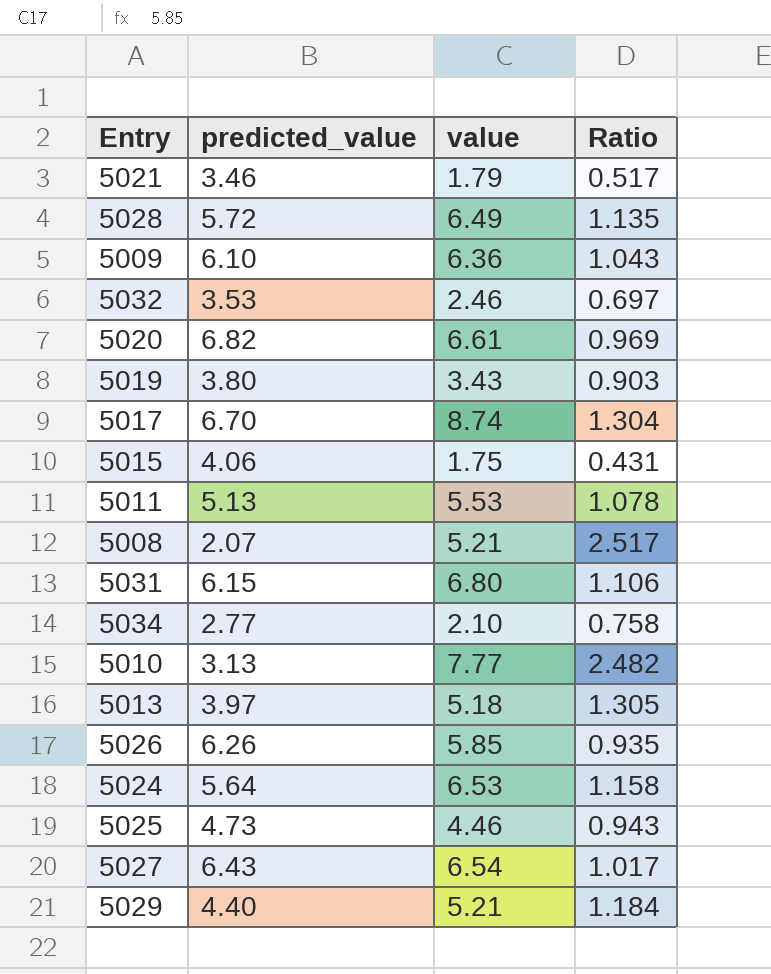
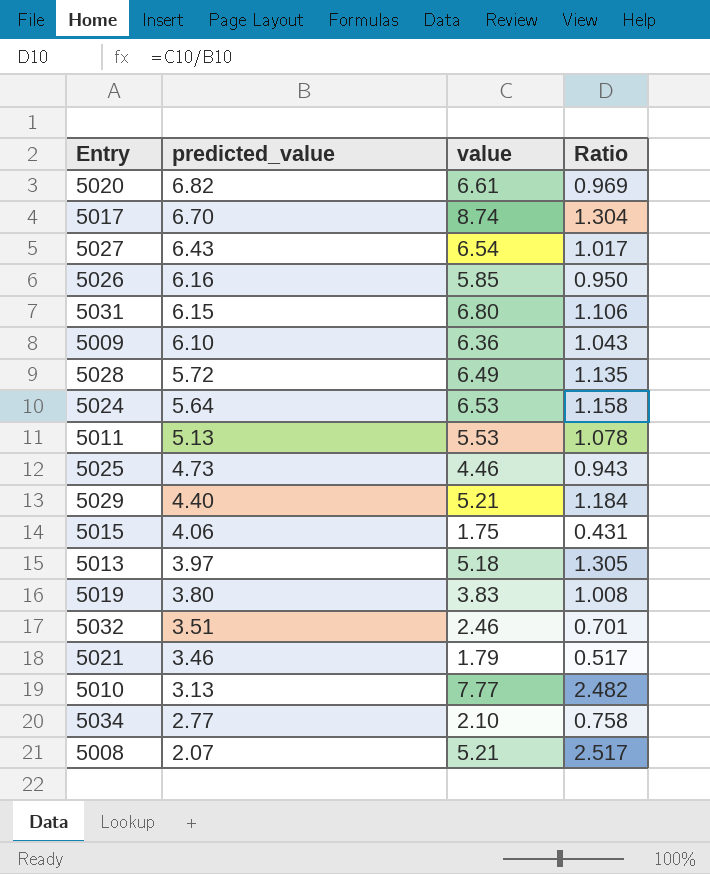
row order: none -> predicted_value descending
5026 | predicted_value: 6.26 -> 6.16
5026 | Ratio: 0.935 -> 0.950
5019 | value: 3.43 -> 3.83
5019 | Ratio: 0.903 -> 1.008
5032 | predicted_value: 3.53 -> 3.51
5032 | Ratio: 0.697 -> 0.701

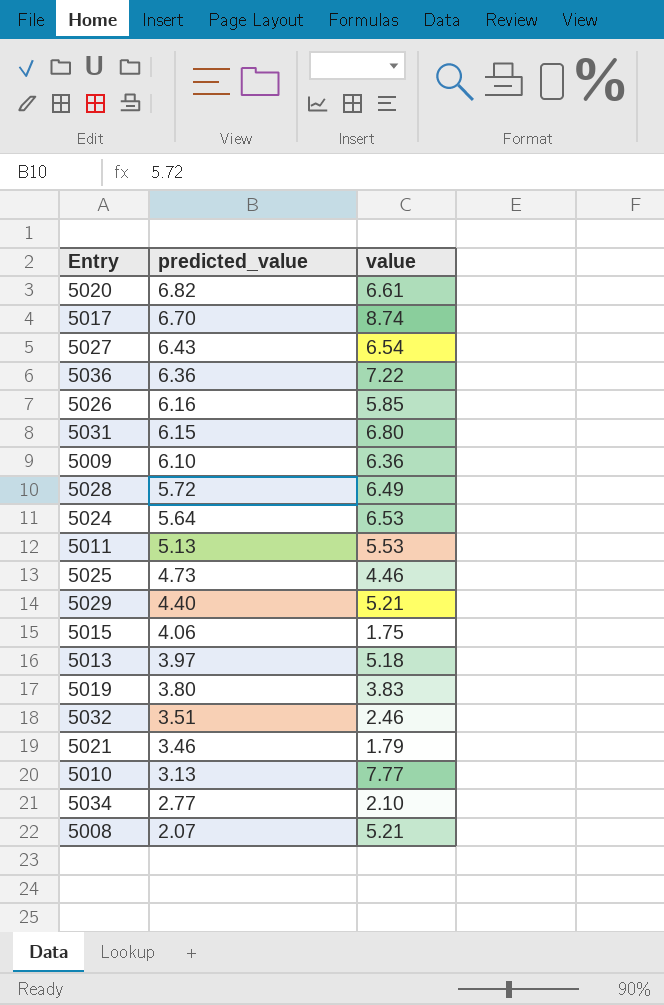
column Ratio | formula: [value] / [predicted_value] -> none
row 5036: none -> 6.36 | 7.22

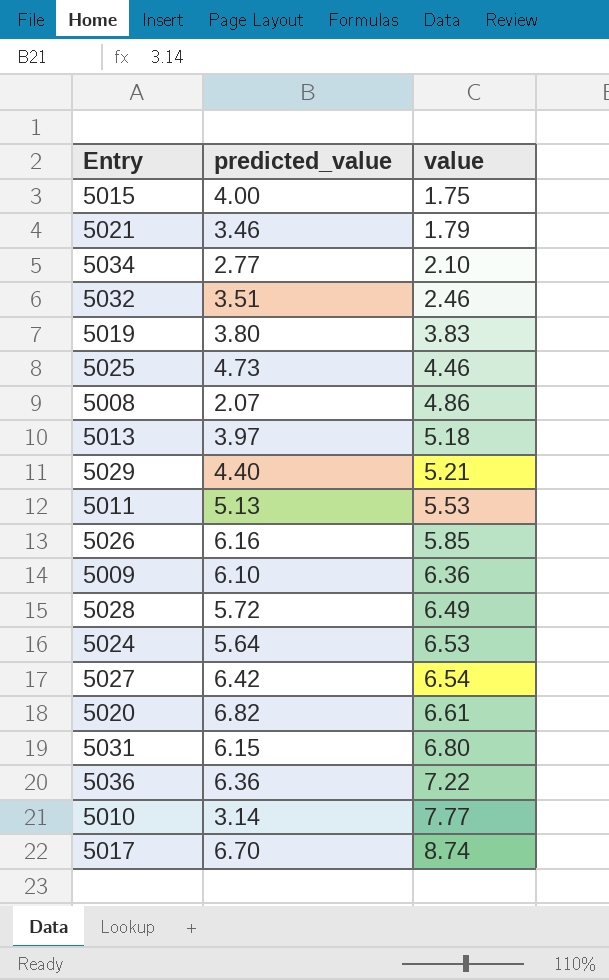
row order: predicted_value descending -> value ascending
5015 | predicted_value: 4.06 -> 4.00
5008 | value: 5.21 -> 4.86
5027 | predicted_value: 6.43 -> 6.42
5010 | predicted_value: 3.13 -> 3.14

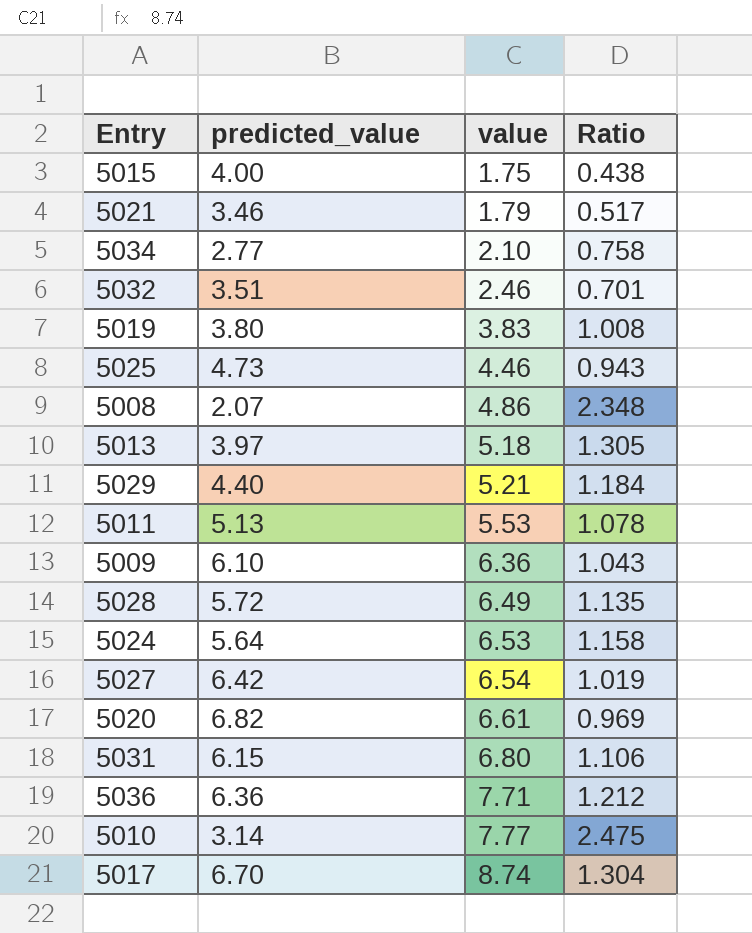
column Ratio | formula: none -> [value] / [predicted_value]
row 5026: 6.16 | 5.85 -> none
5036 | value: 7.22 -> 7.71

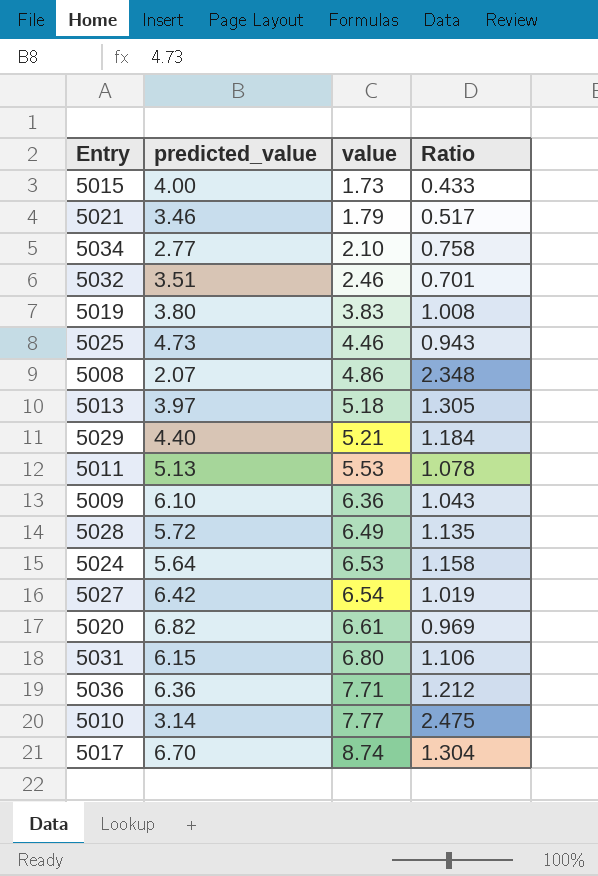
5015 | value: 1.75 -> 1.73
5015 | Ratio: 0.438 -> 0.433

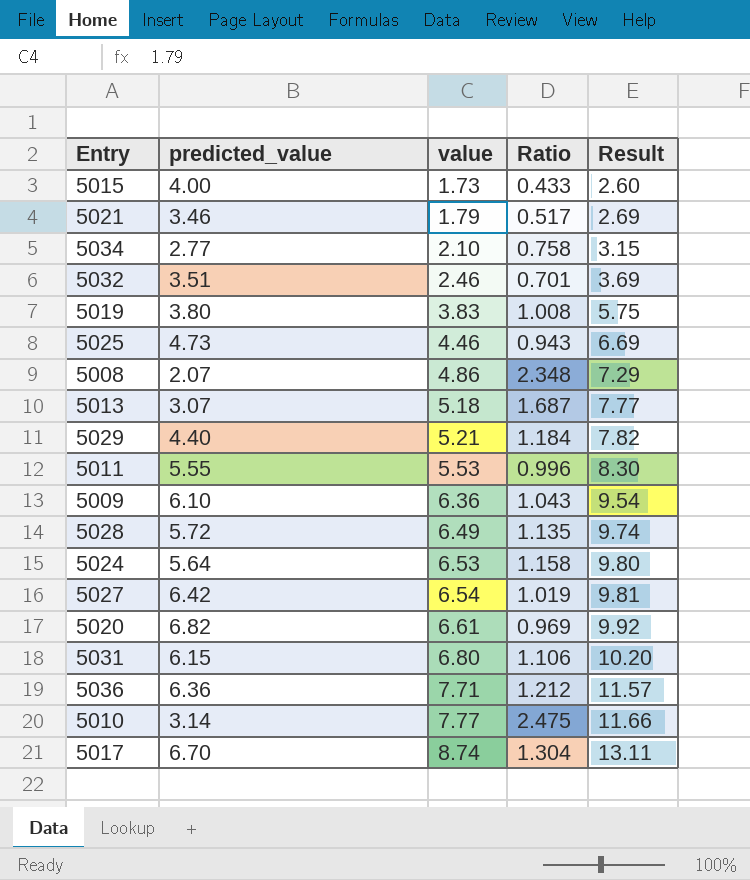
column Result | formula: none -> [value] * 1.5
5013 | predicted_value: 3.97 -> 3.07
5013 | Ratio: 1.305 -> 1.687
5011 | predicted_value: 5.13 -> 5.55
5011 | Ratio: 1.078 -> 0.996

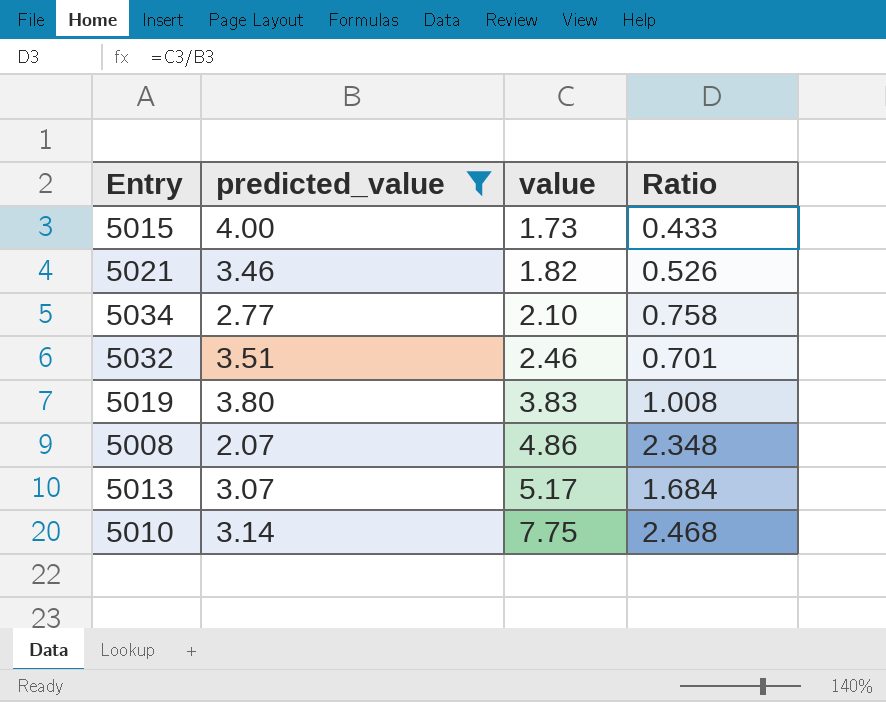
filter: none -> predicted_value <= 4.00
column Result | formula: [value] * 1.5 -> none
5021 | value: 1.79 -> 1.82
5021 | Ratio: 0.517 -> 0.526
5013 | value: 5.18 -> 5.17
5013 | Ratio: 1.687 -> 1.684
5010 | value: 7.77 -> 7.75
5010 | Ratio: 2.475 -> 2.468

